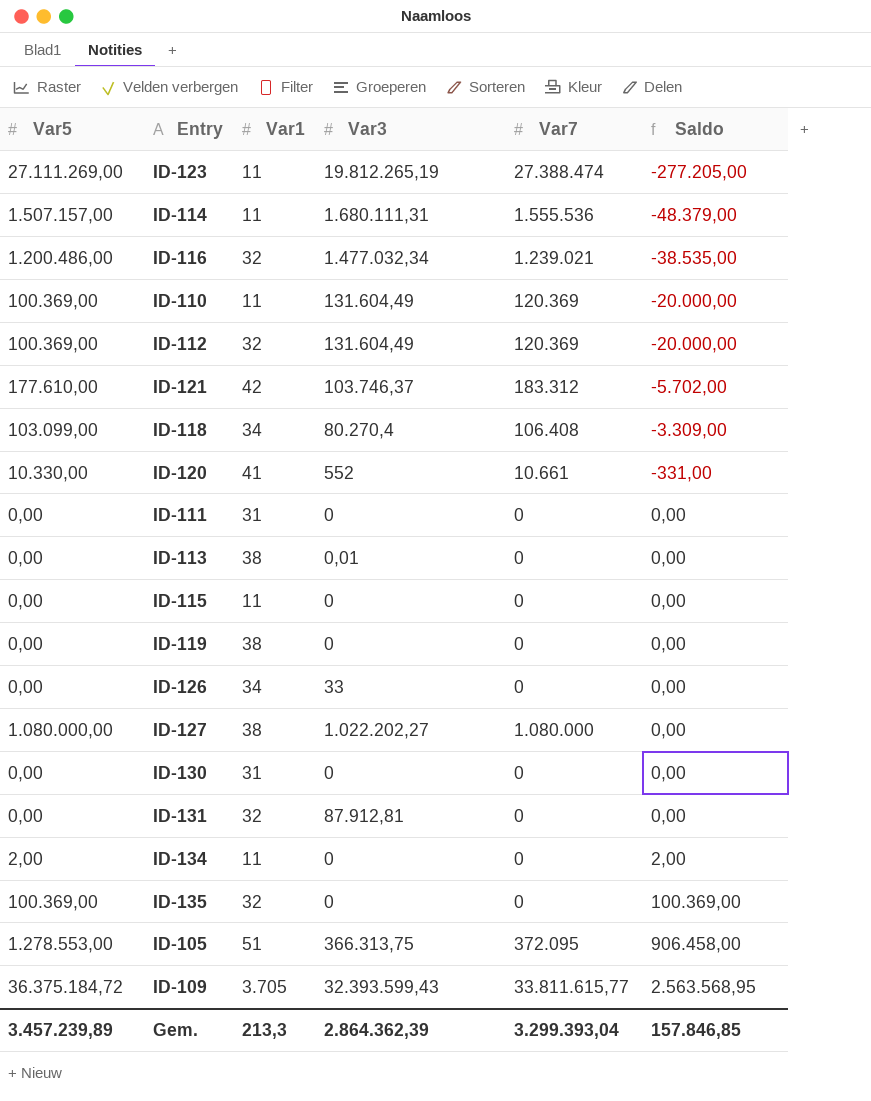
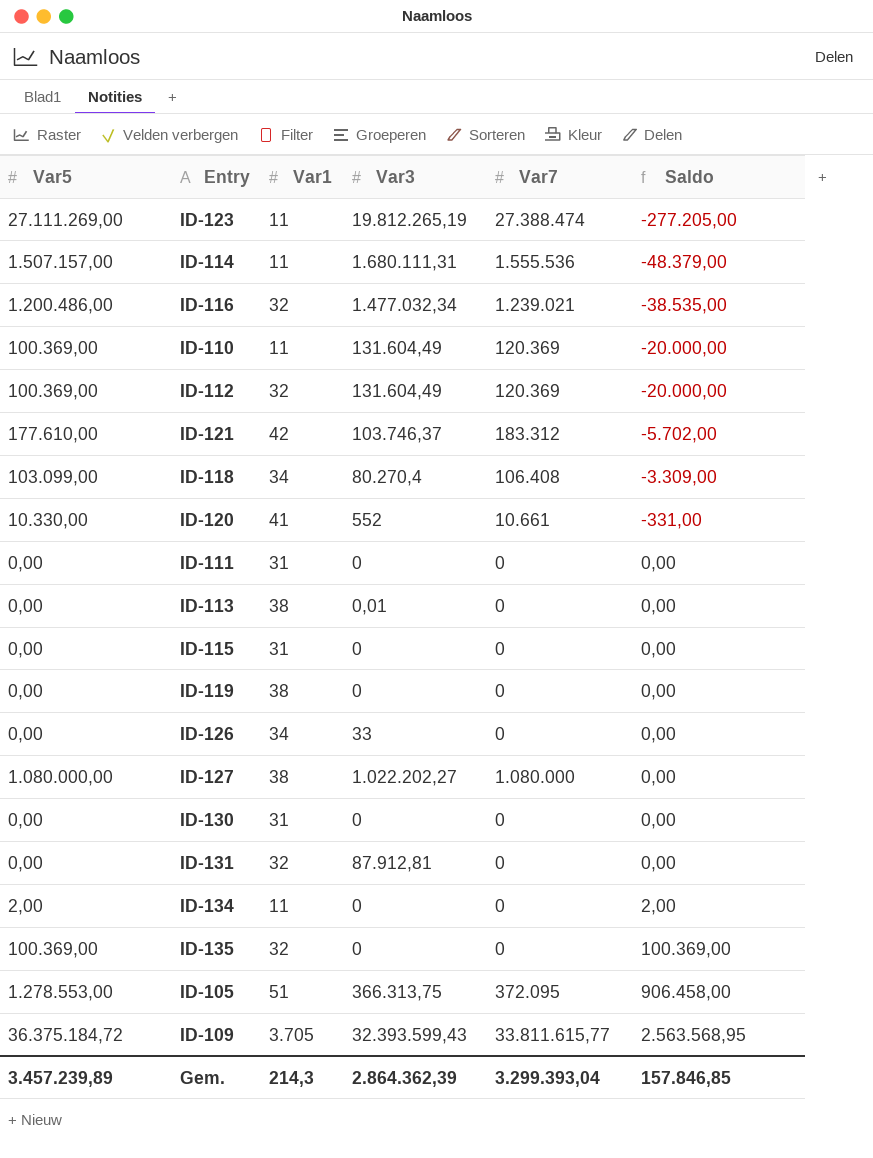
ID-115 | Var1: 11 -> 31
Gem. | Var1: 213,3 -> 214,3

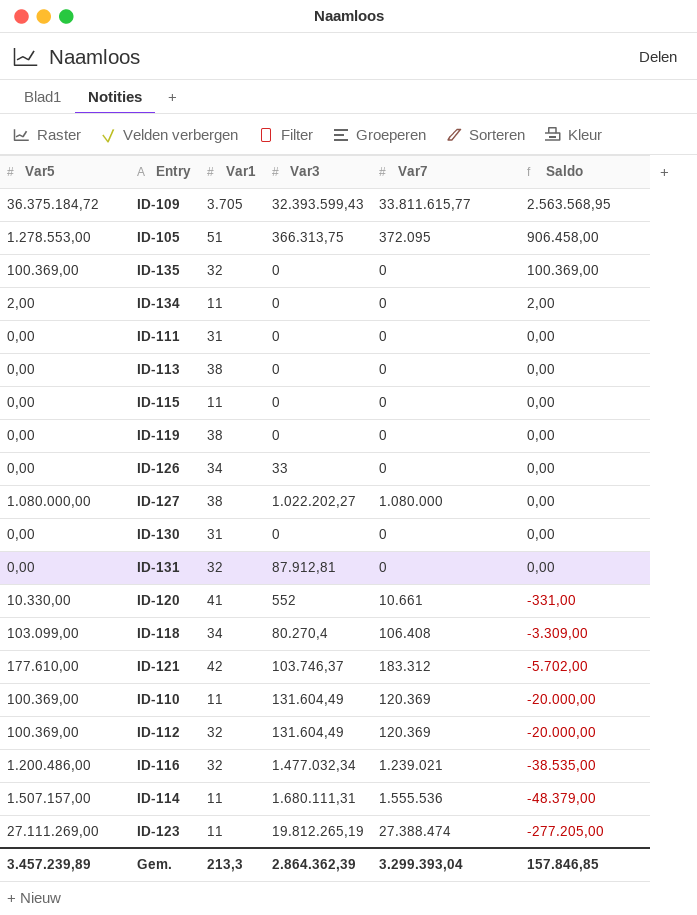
row order: Saldo ascending -> Saldo descending
ID-113 | Var3: 0,01 -> 0
ID-115 | Var1: 31 -> 11
Gem. | Var1: 214,3 -> 213,3

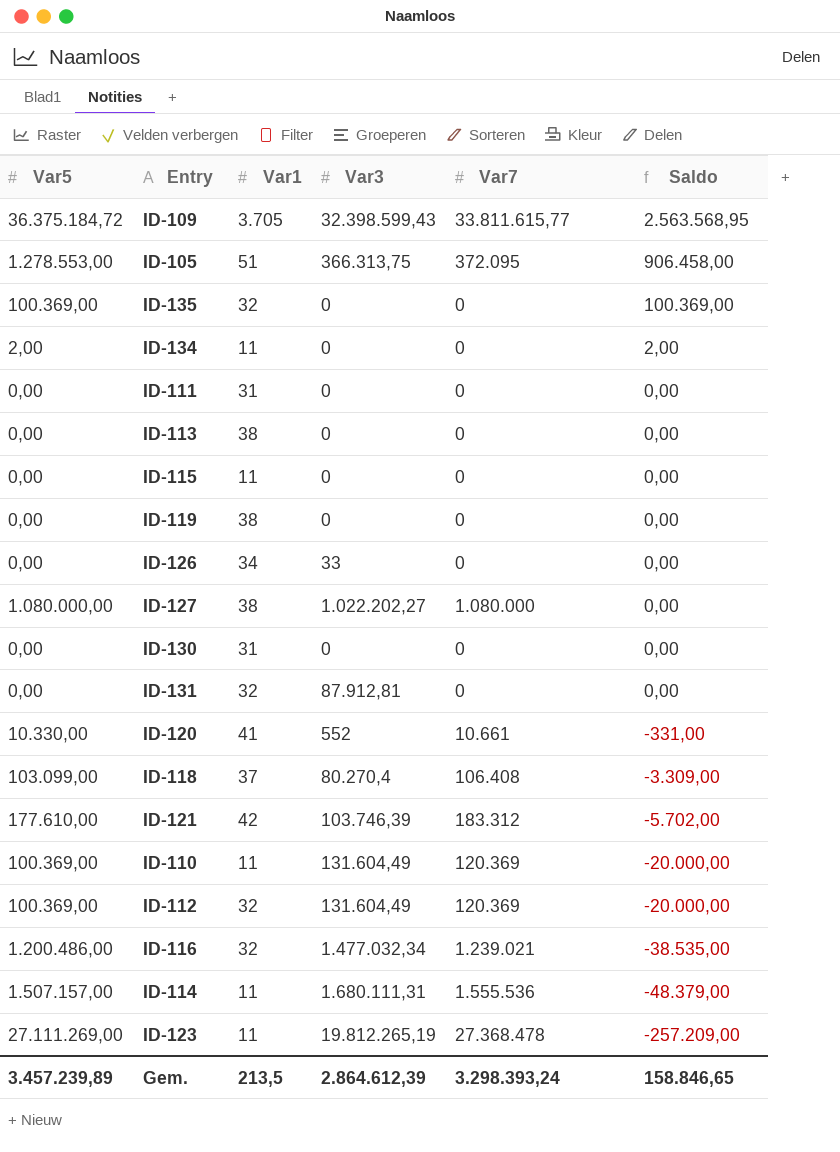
ID-109 | Var3: 32.393.599,43 -> 32.398.599,43
ID-118 | Var1: 34 -> 37
ID-121 | Var3: 103.746,37 -> 103.746,39
ID-123 | Var7: 27.388.474 -> 27.368.478
ID-123 | Saldo: -277.205,00 -> -257.209,00
Gem. | Var1: 213,3 -> 213,5
Gem. | Var3: 2.864.362,39 -> 2.864.612,39
Gem. | Var7: 3.299.393,04 -> 3.298.393,24
Gem. | Saldo: 157.846,85 -> 158.846,65

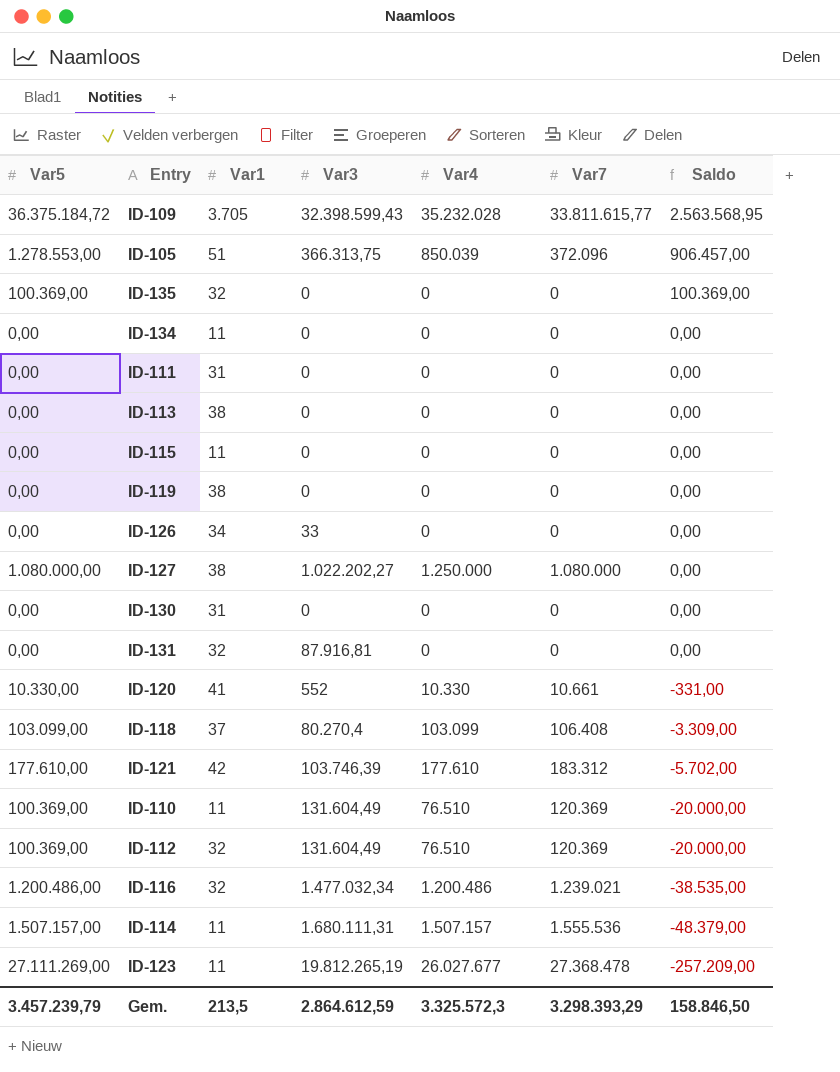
column Var4 | position: none -> 5
ID-105 | Var7: 372.095 -> 372.096
ID-105 | Saldo: 906.458,00 -> 906.457,00
ID-134 | Var5: 2,00 -> 0,00
ID-134 | Saldo: 2,00 -> 0,00
ID-131 | Var3: 87.912,81 -> 87.916,81
Gem. | Var5: 3.457.239,89 -> 3.457.239,79
Gem. | Var3: 2.864.612,39 -> 2.864.612,59
Gem. | Var7: 3.298.393,24 -> 3.298.393,29
Gem. | Saldo: 158.846,65 -> 158.846,50

